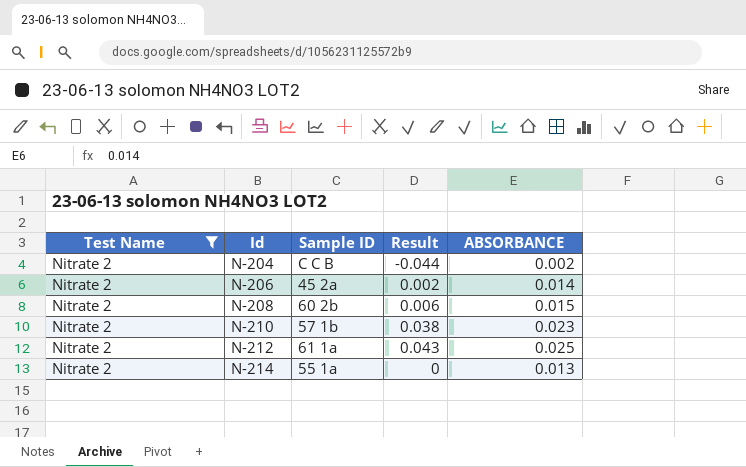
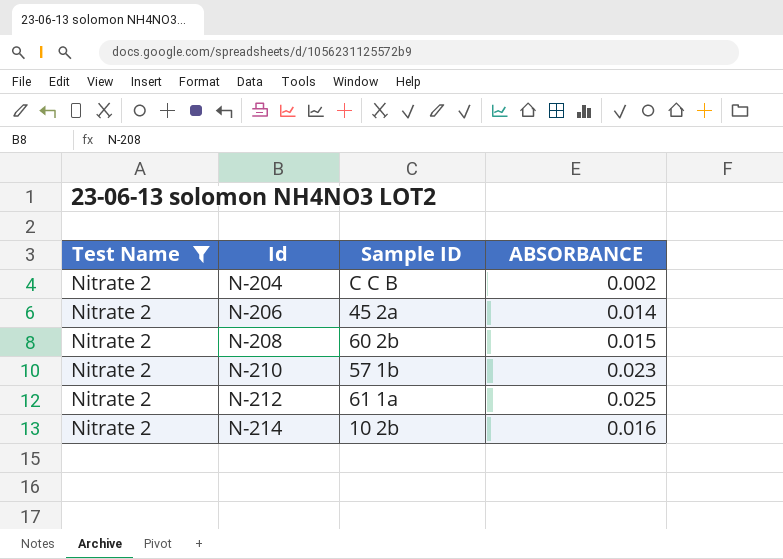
column Result | position: 4 -> none
N-214 | Sample ID: 55 1a -> 10 2b
N-214 | ABSORBANCE: 0.013 -> 0.016

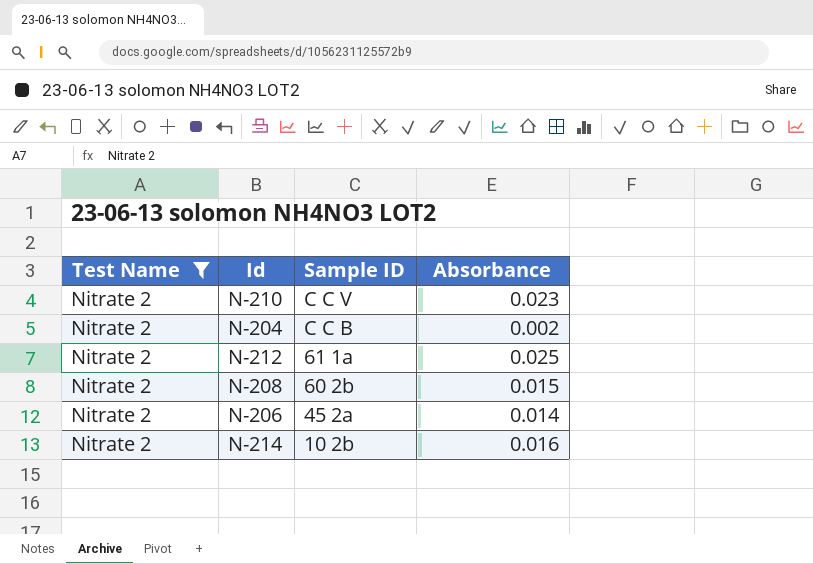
row order: Id ascending -> Sample ID descending
column name: ABSORBANCE -> Absorbance
N-210 | Sample ID: 57 1b -> C C V

